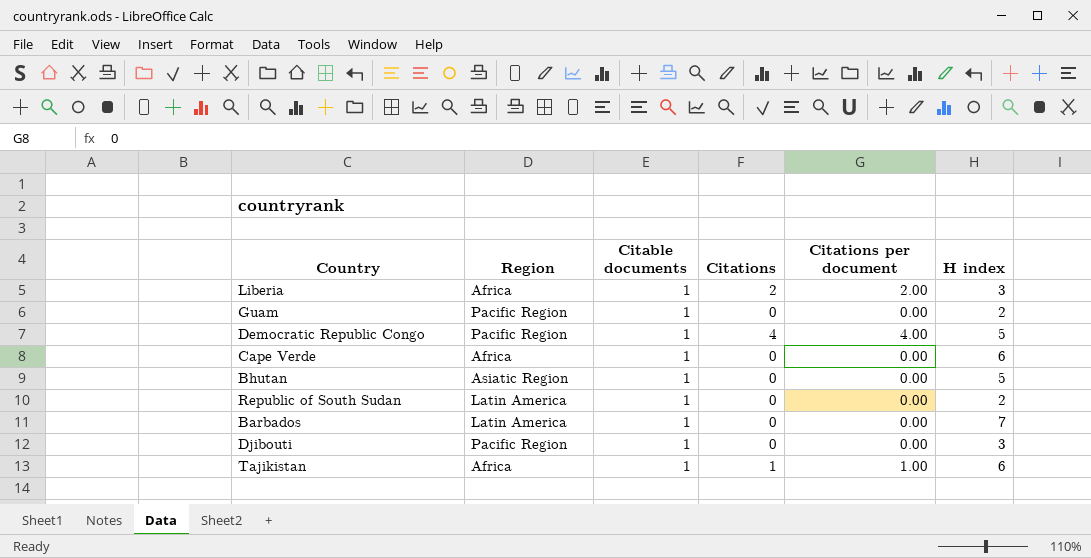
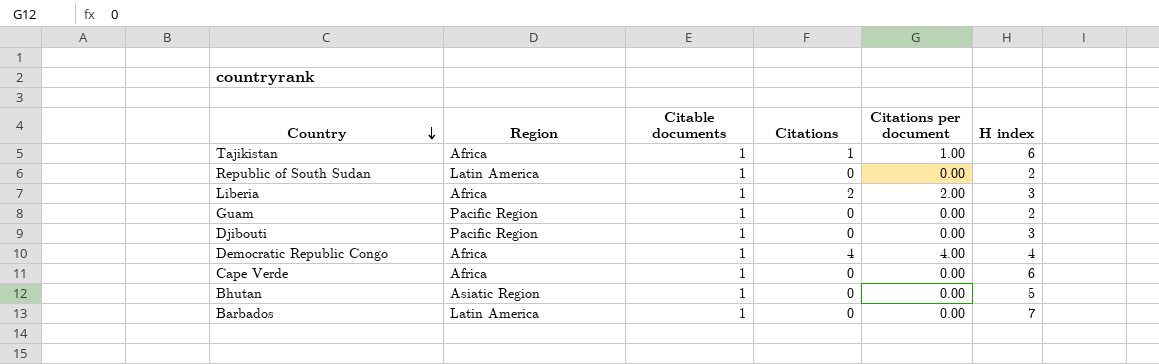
row order: none -> Country descending
Democratic Republic Congo | Region: Pacific Region -> Africa
Democratic Republic Congo | H index: 5 -> 4

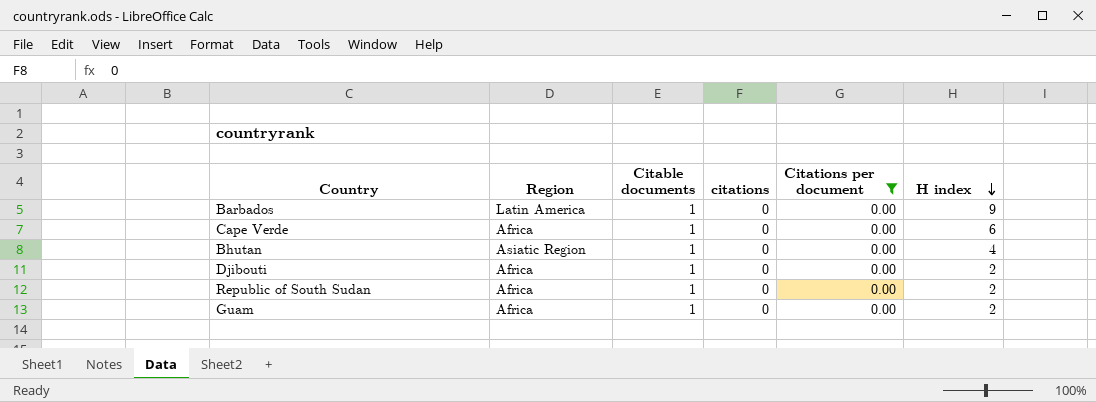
filter: none -> Citations per document = 0.00
row order: Country descending -> H index descending
column name: Citations -> citations
Barbados | H index: 7 -> 9
Bhutan | H index: 5 -> 4
Djibouti | Region: Pacific Region -> Africa
Djibouti | H index: 3 -> 2
Republic of South Sudan | Region: Latin America -> Africa
Guam | Region: Pacific Region -> Africa

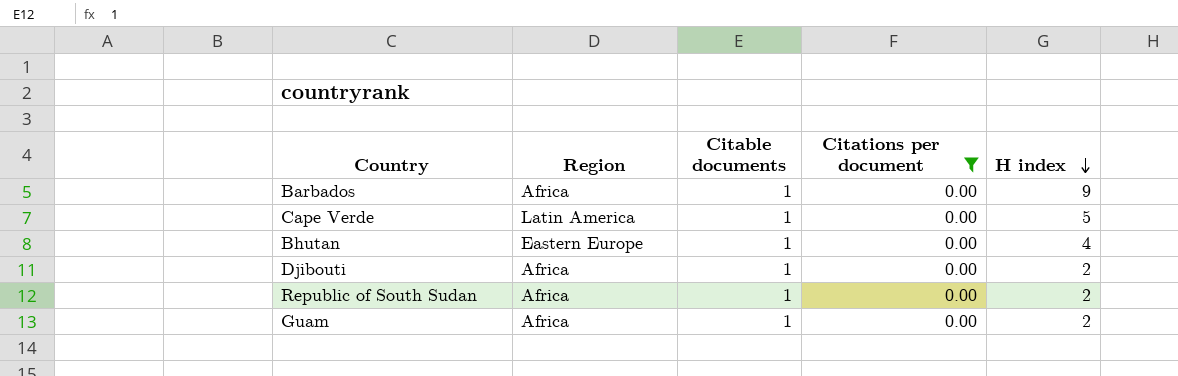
column citations | position: 4 -> none
Barbados | Region: Latin America -> Africa
Cape Verde | Region: Africa -> Latin America
Cape Verde | H index: 6 -> 5
Bhutan | Region: Asiatic Region -> Eastern Europe

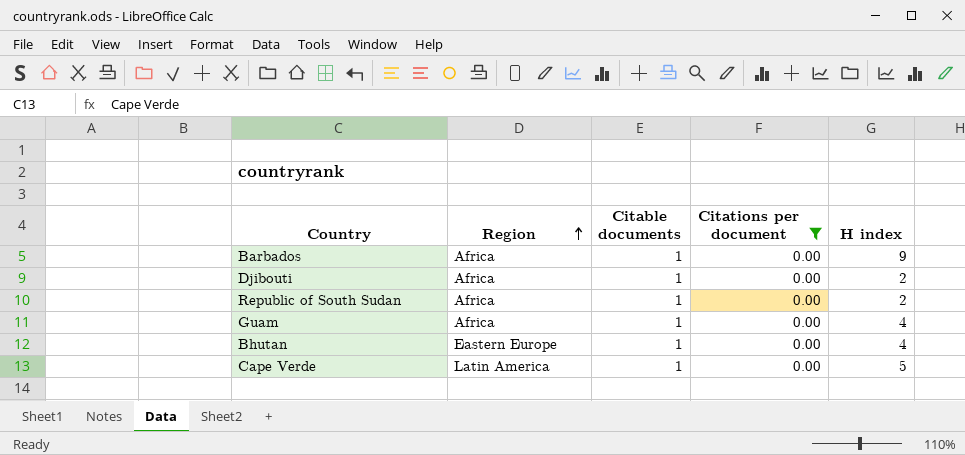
row order: H index descending -> Region ascending
Guam | H index: 2 -> 4

